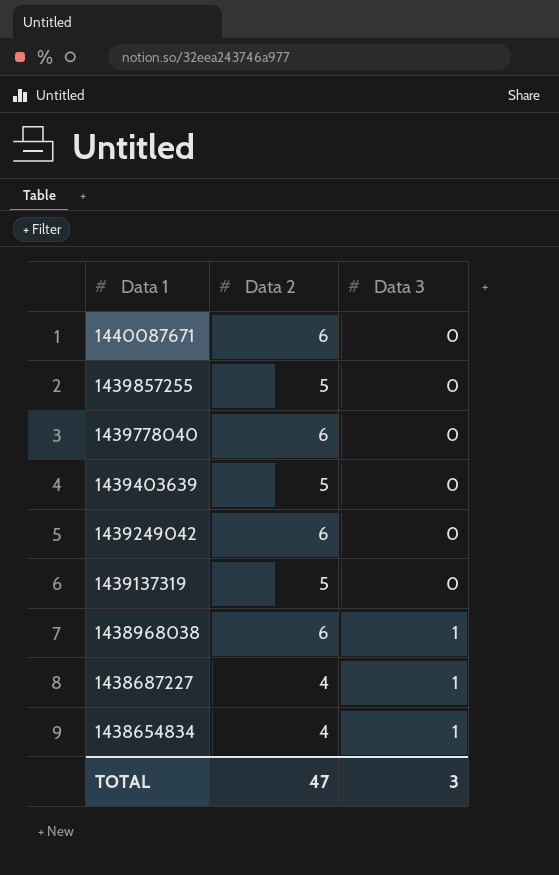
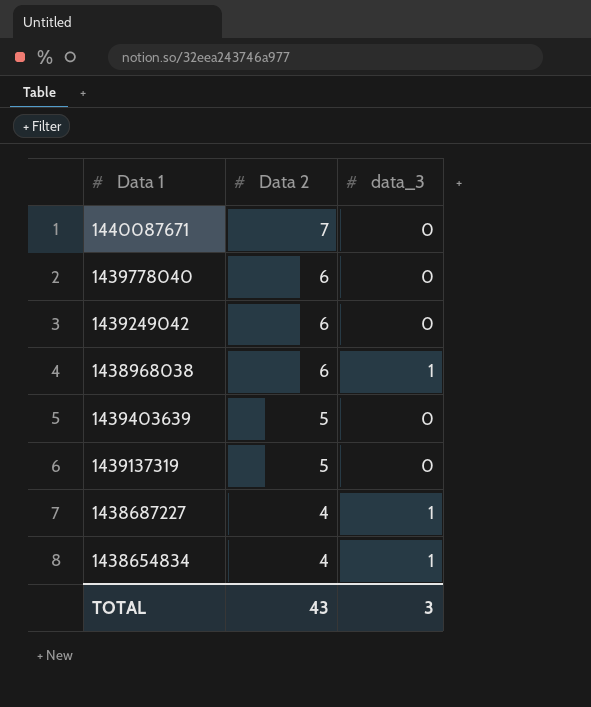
row order: Data 1 descending -> Data 2 descending
column name: Data 3 -> data_3
row 1439857255: 5 | 0 -> none
1440087671 | Data 2: 6 -> 7
TOTAL | Data 2: 47 -> 43

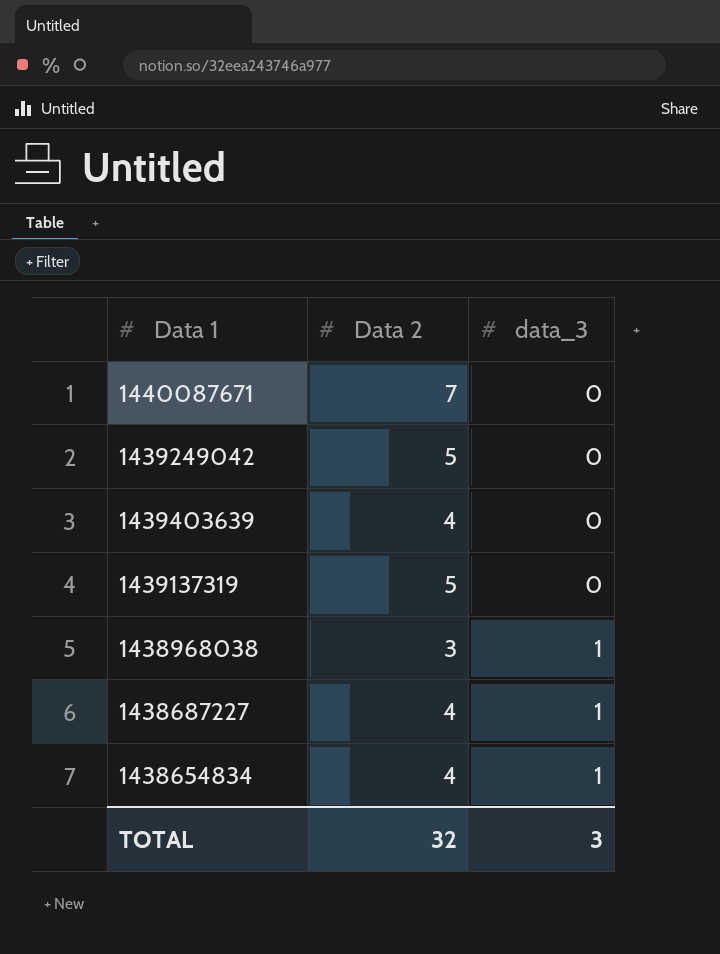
row order: Data 2 descending -> data_3 ascending
row 1439778040: 6 | 0 -> none
1439249042 | Data 2: 6 -> 5
1439403639 | Data 2: 5 -> 4
1438968038 | Data 2: 6 -> 3
TOTAL | Data 2: 43 -> 32

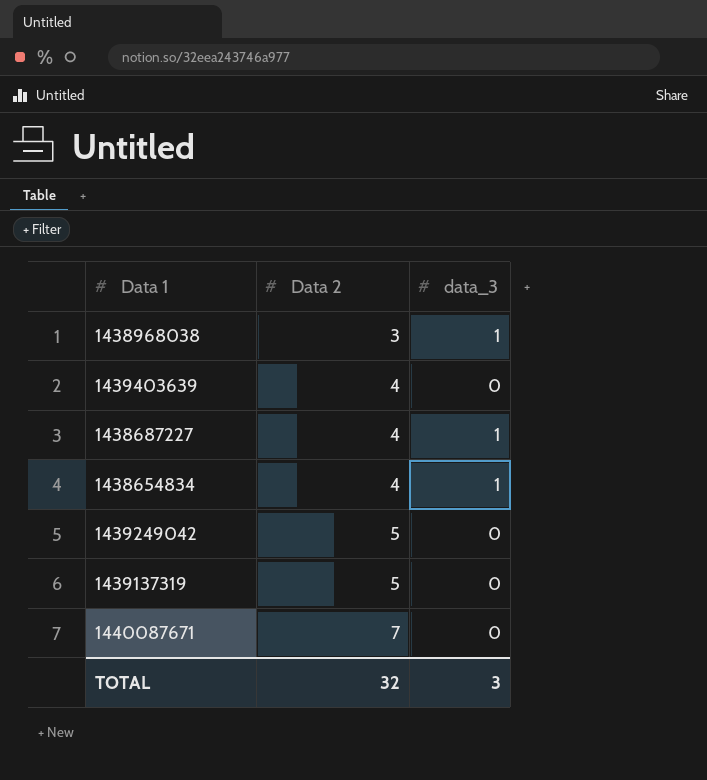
row order: data_3 ascending -> Data 2 ascending

